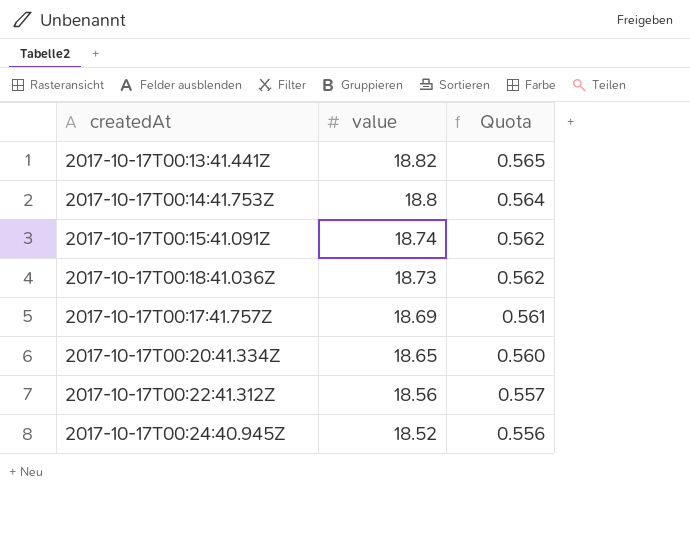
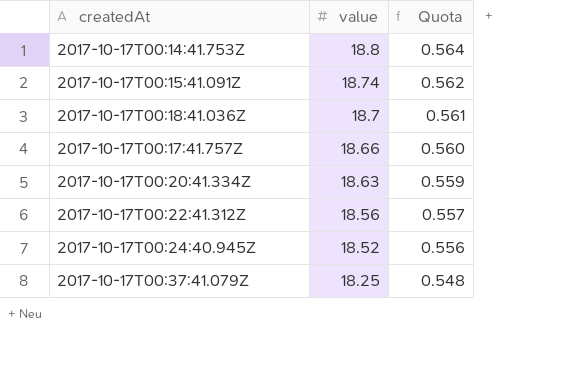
row 2017-10-17T00:13:41.441Z: 18.82 | 0.565 -> none
2017-10-17T00:18:41.036Z | value: 18.73 -> 18.7
2017-10-17T00:18:41.036Z | Quota: 0.562 -> 0.561
2017-10-17T00:17:41.757Z | value: 18.69 -> 18.66
2017-10-17T00:17:41.757Z | Quota: 0.561 -> 0.560
2017-10-17T00:20:41.334Z | value: 18.65 -> 18.63
2017-10-17T00:20:41.334Z | Quota: 0.560 -> 0.559
row 2017-10-17T00:37:41.079Z: none -> 18.25 | 0.548

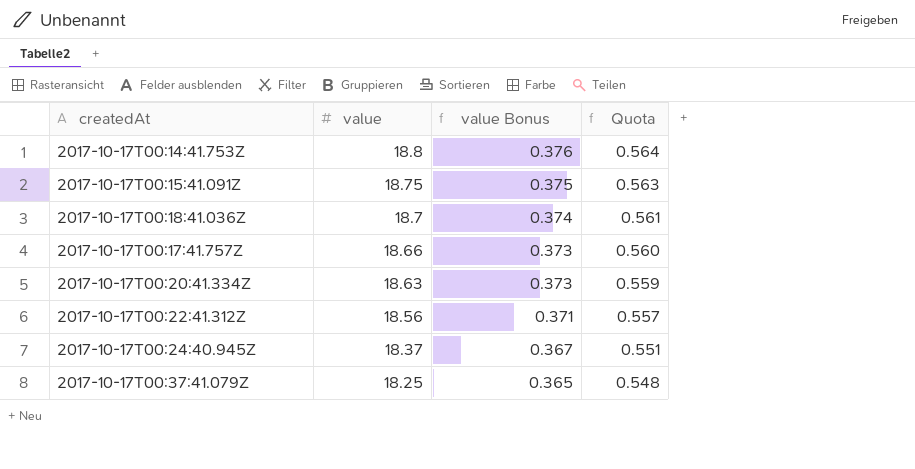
column value Bonus | formula: none -> [value] * 0.02
2017-10-17T00:15:41.091Z | value: 18.74 -> 18.75
2017-10-17T00:15:41.091Z | Quota: 0.562 -> 0.563
2017-10-17T00:24:40.945Z | value: 18.52 -> 18.37
2017-10-17T00:24:40.945Z | Quota: 0.556 -> 0.551

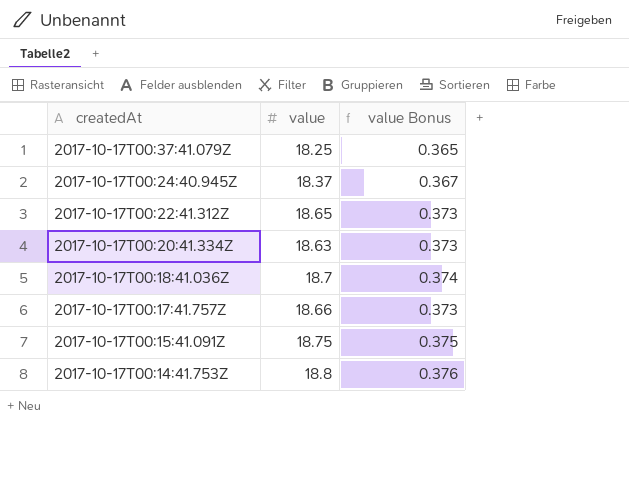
row order: value descending -> createdAt descending
column Quota | formula: [value] * 0.03 -> none
2017-10-17T00:22:41.312Z | value: 18.56 -> 18.65
2017-10-17T00:22:41.312Z | value Bonus: 0.371 -> 0.373

